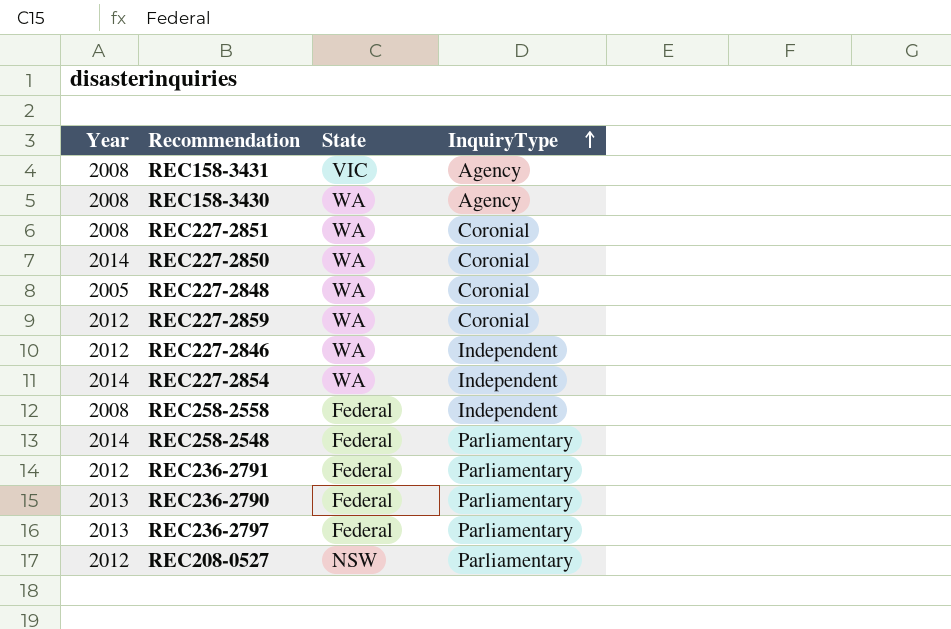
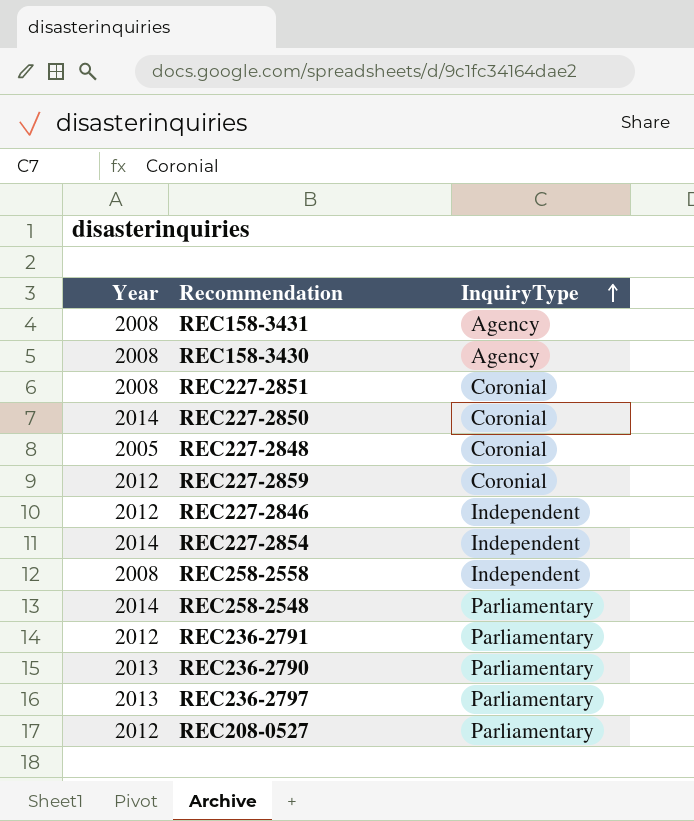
column State | position: 3 -> none

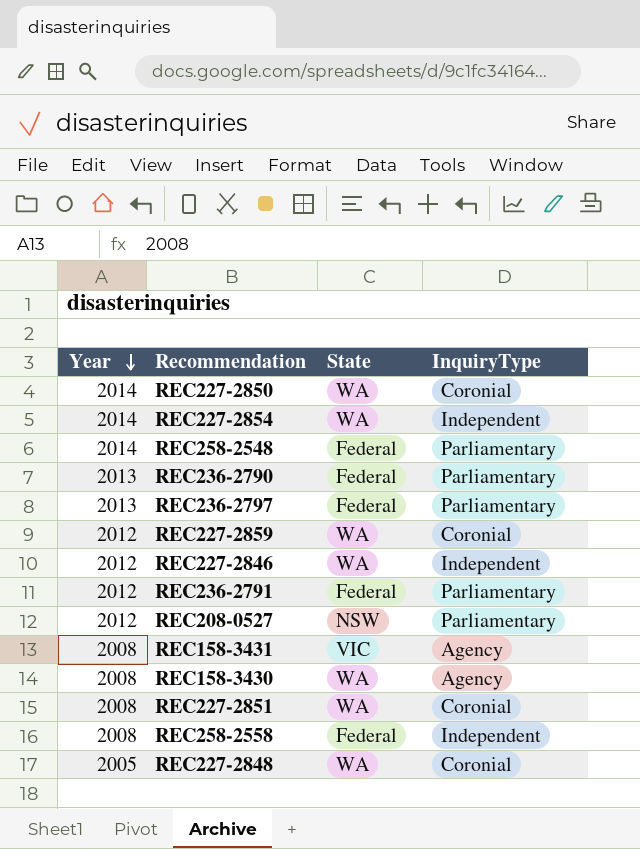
row order: InquiryType ascending -> Year descending
column State | position: none -> 3

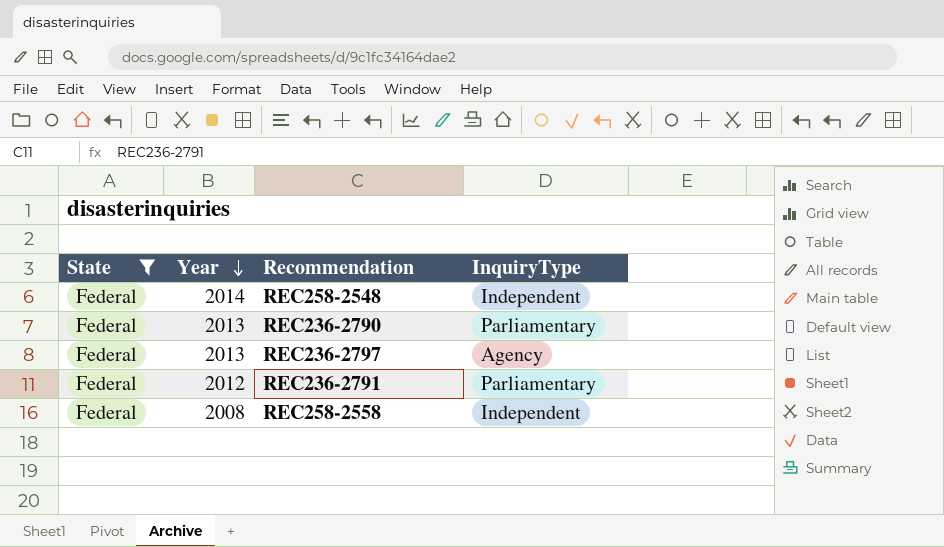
filter: none -> State = Federal
column State | position: 3 -> 1
REC258-2548 | InquiryType: Parliamentary -> Independent
REC236-2797 | InquiryType: Parliamentary -> Agency

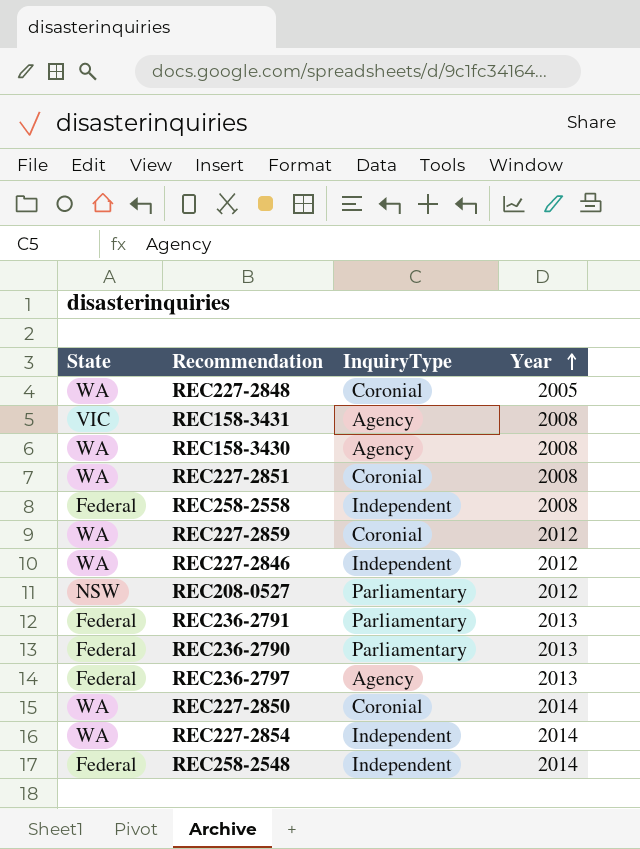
filter: State = Federal -> none
row order: Year descending -> Year ascending
column Year | position: 2 -> 4
REC236-2791 | Year: 2012 -> 2013

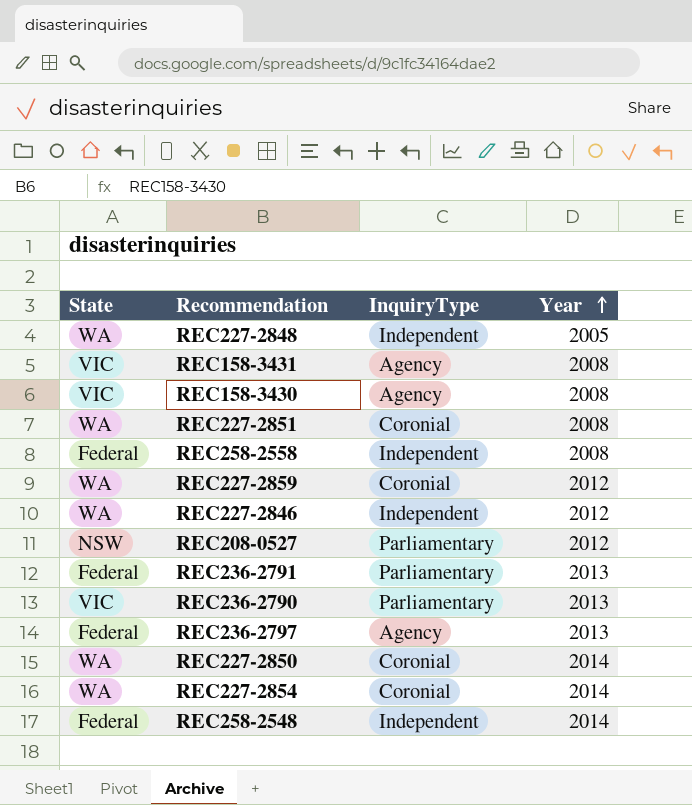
REC227-2848 | InquiryType: Coronial -> Independent
REC158-3430 | State: WA -> VIC
REC236-2790 | State: Federal -> VIC
REC227-2854 | InquiryType: Independent -> Coronial

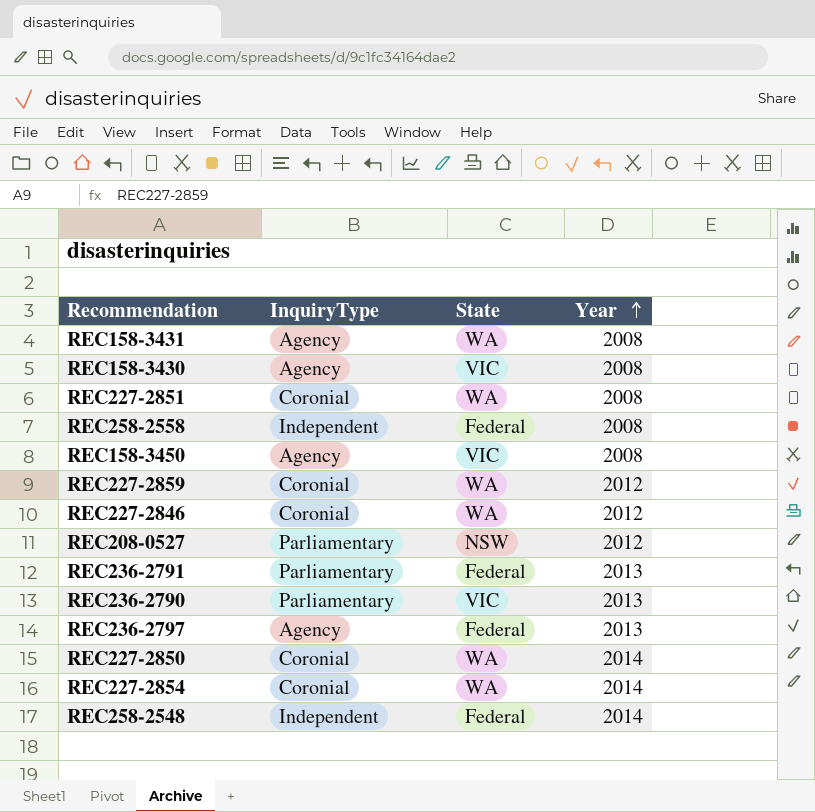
column State | position: 1 -> 3
row REC227-2848: WA | Independent | 2005 -> none
REC158-3431 | State: VIC -> WA
row REC158-3450: none -> Agency | VIC | 2008
REC227-2846 | InquiryType: Independent -> Coronial

